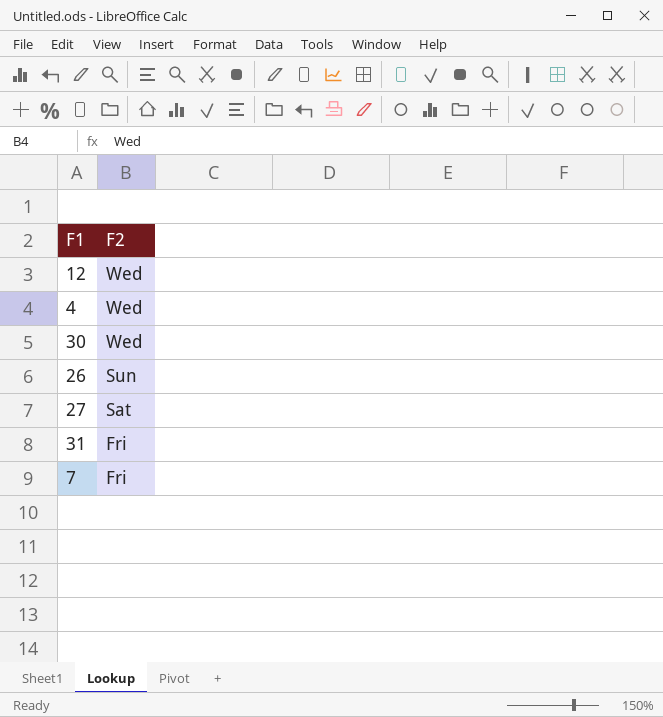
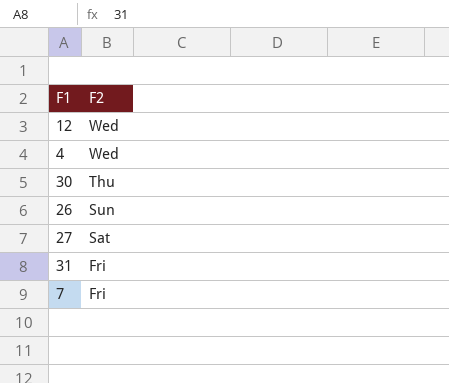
30 | F2: Wed -> Thu

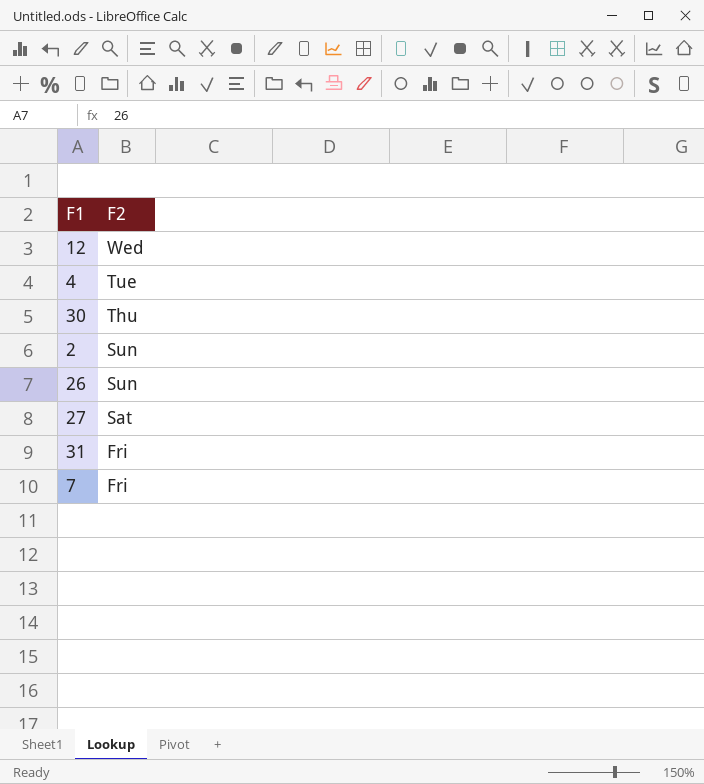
4 | F2: Wed -> Tue
row 2: none -> Sun

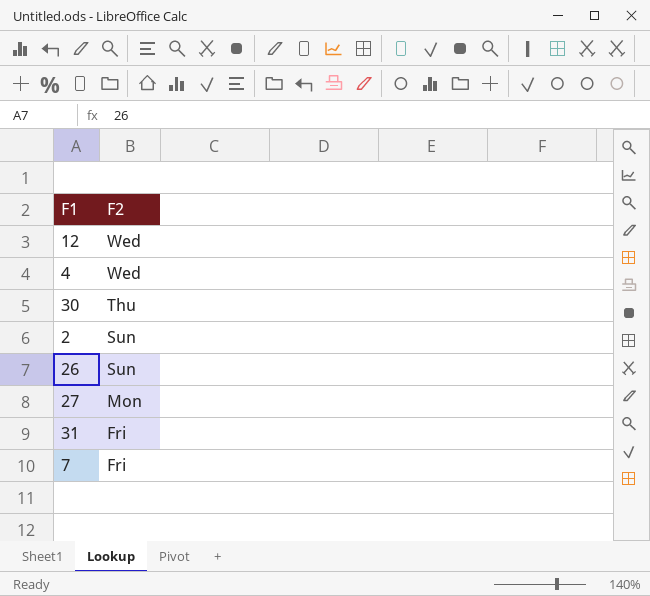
4 | F2: Tue -> Wed
27 | F2: Sat -> Mon

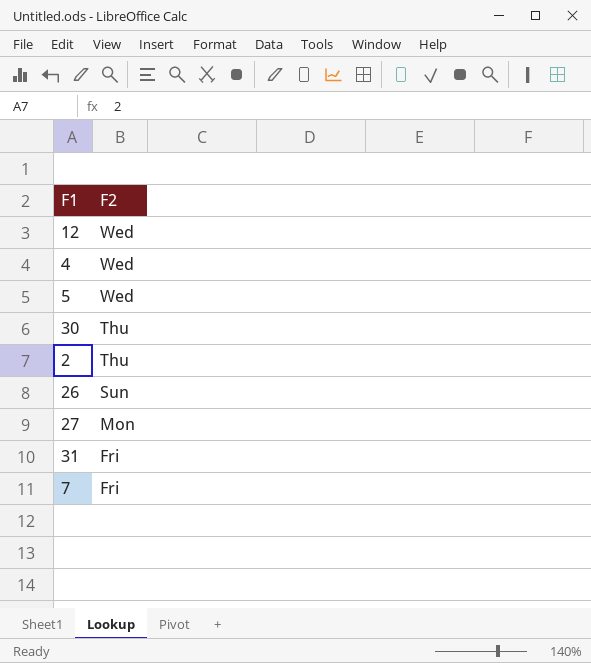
row 5: none -> Wed
2 | F2: Sun -> Thu

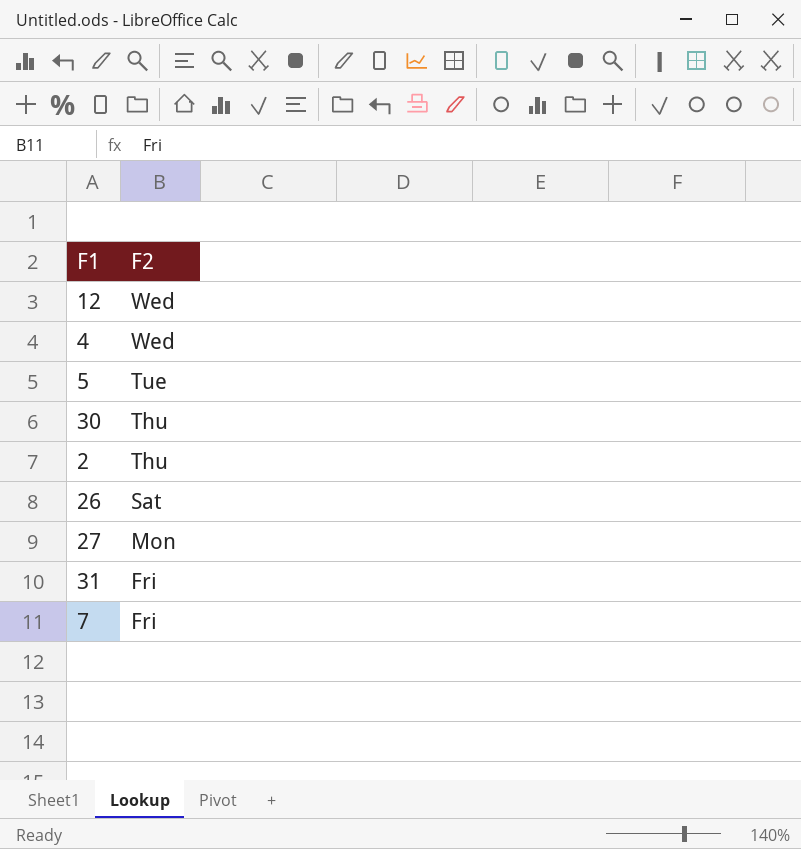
5 | F2: Wed -> Tue
26 | F2: Sun -> Sat

